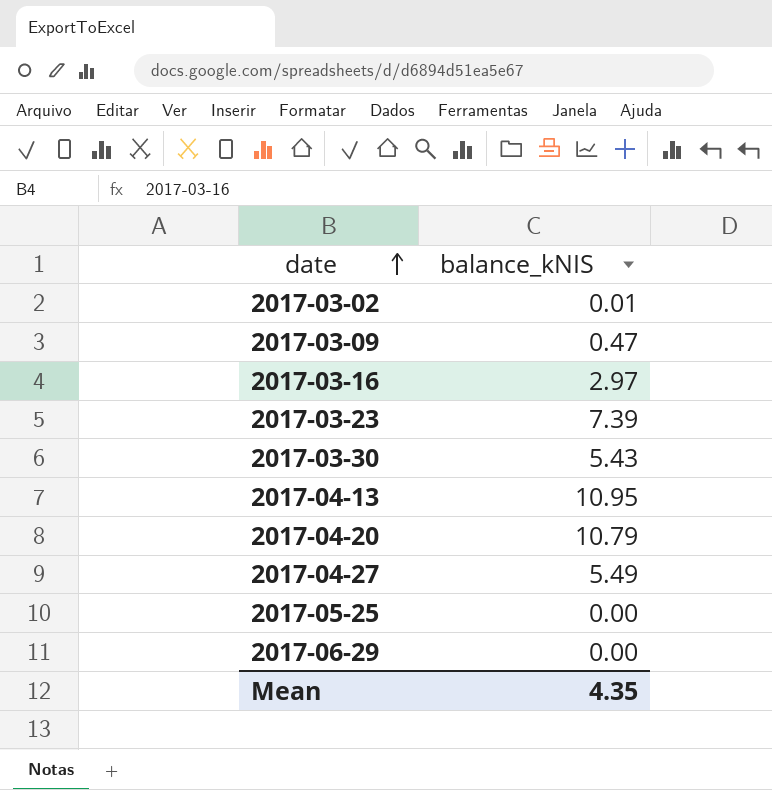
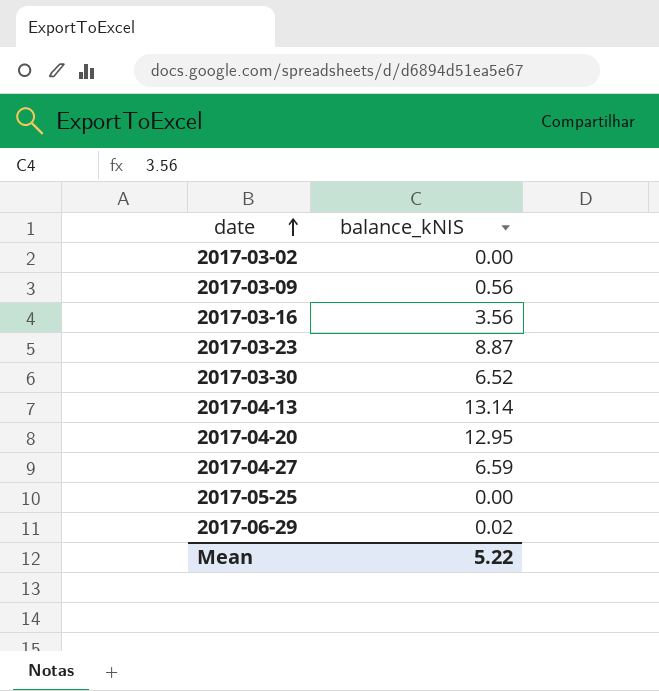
2017-03-02 | balance_kNIS: 0.01 -> 0.00
2017-03-09 | balance_kNIS: 0.47 -> 0.56
2017-03-16 | balance_kNIS: 2.97 -> 3.56
2017-03-23 | balance_kNIS: 7.39 -> 8.87
2017-03-30 | balance_kNIS: 5.43 -> 6.52
2017-04-13 | balance_kNIS: 10.95 -> 13.14
2017-04-20 | balance_kNIS: 10.79 -> 12.95
2017-04-27 | balance_kNIS: 5.49 -> 6.59
2017-06-29 | balance_kNIS: 0.00 -> 0.02
Mean | balance_kNIS: 4.35 -> 5.22

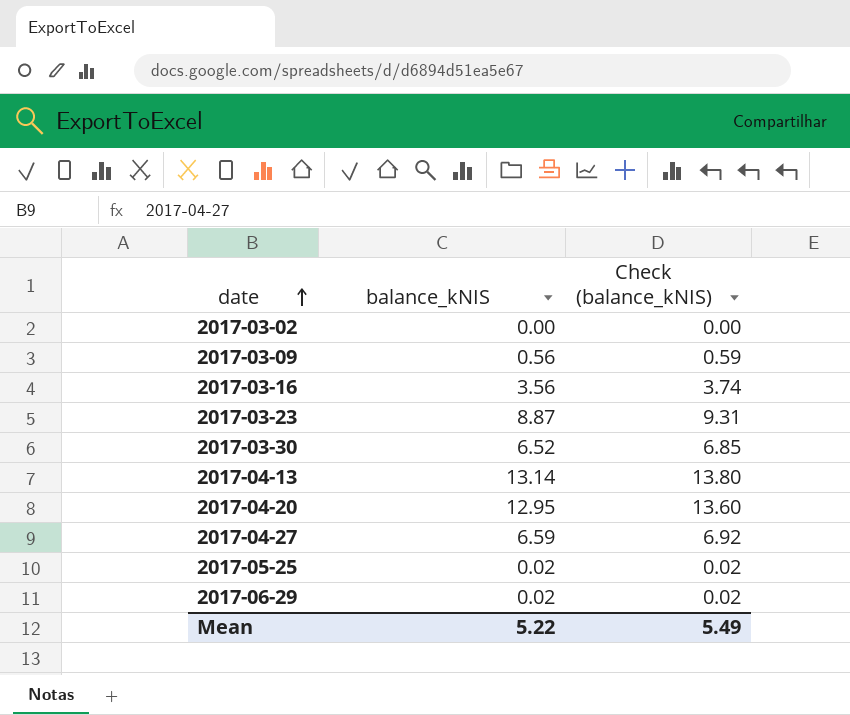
column Check (balance_kNIS) | formula: none -> [balance_kNIS] * 1.05
2017-05-25 | balance_kNIS: 0.00 -> 0.02

